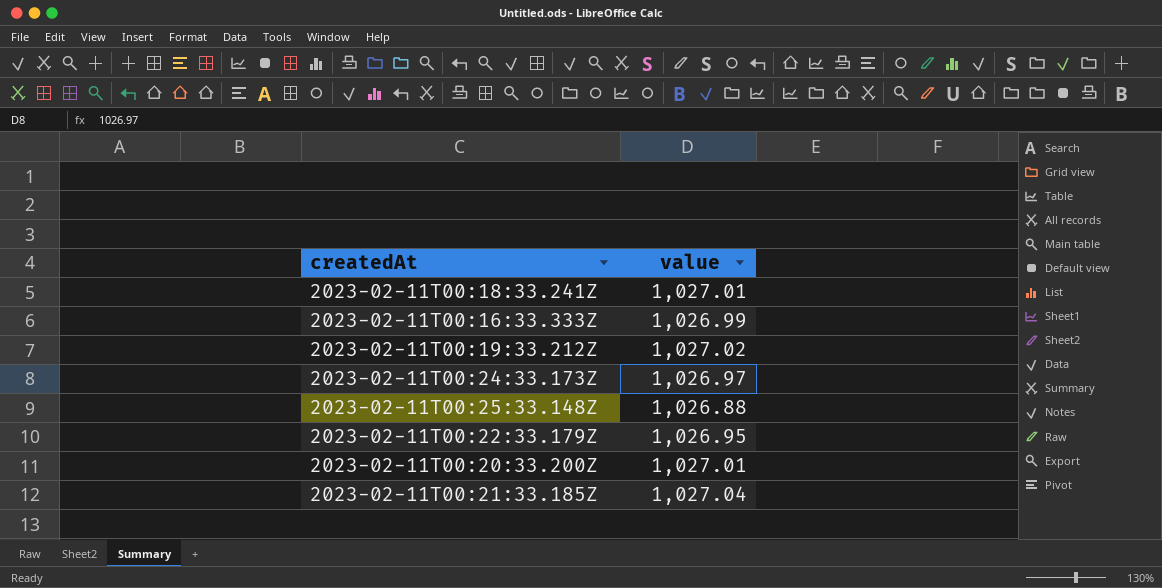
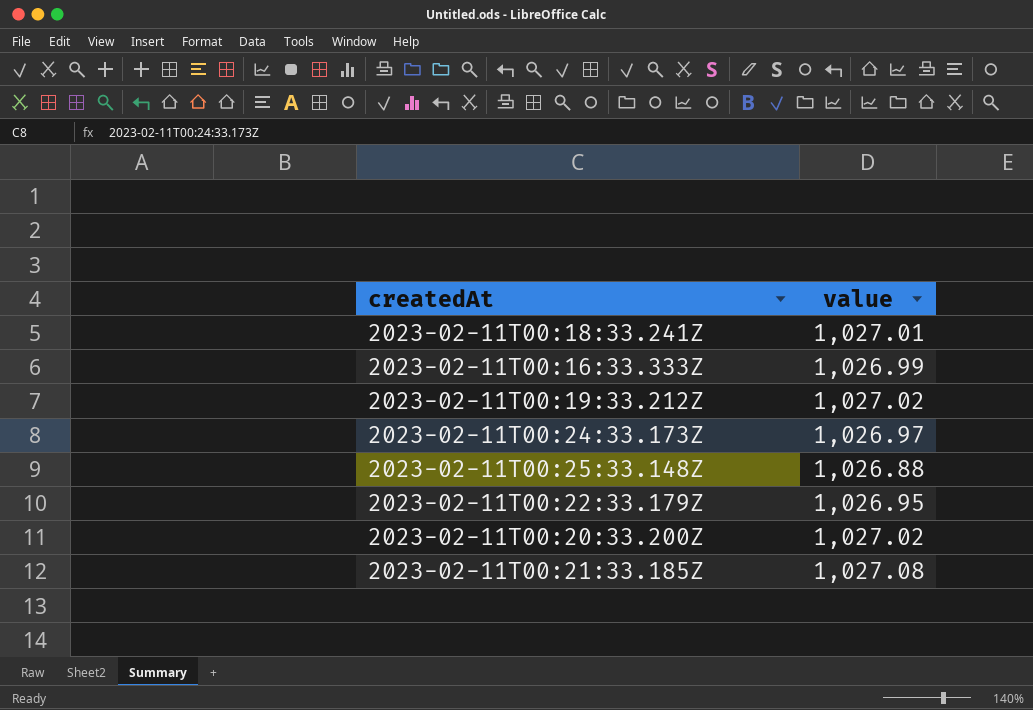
2023-02-11T00:20:33.200Z | value: 1,027.01 -> 1,027.02
2023-02-11T00:21:33.185Z | value: 1,027.04 -> 1,027.08

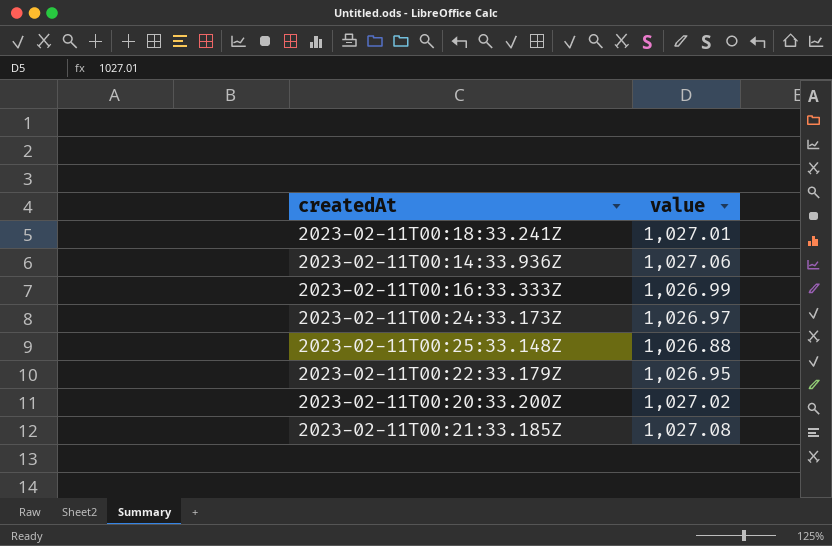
row 2023-02-11T00:19:33.212Z: 1,027.02 -> none
row 2023-02-11T00:14:33.936Z: none -> 1,027.06

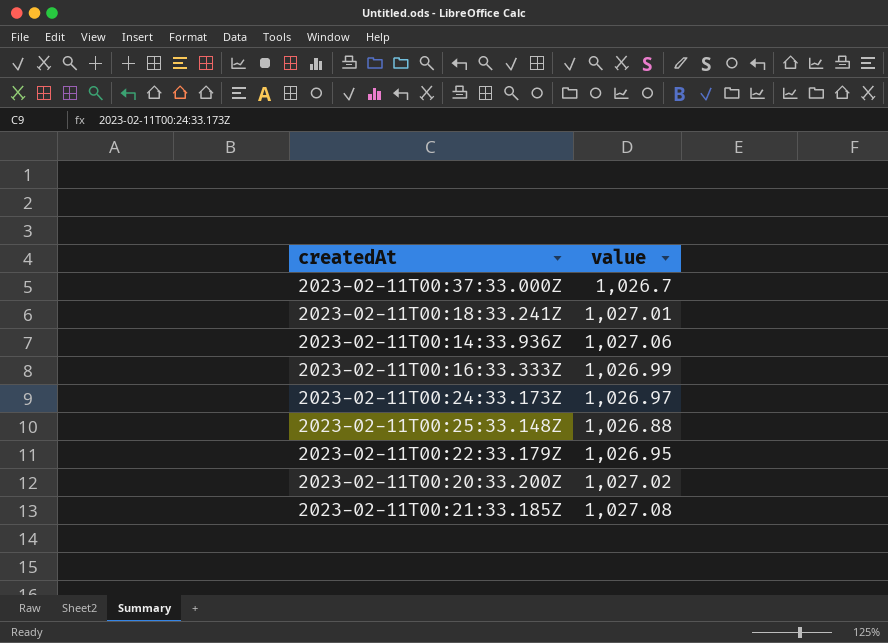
row 2023-02-11T00:37:33.000Z: none -> 1,026.7

